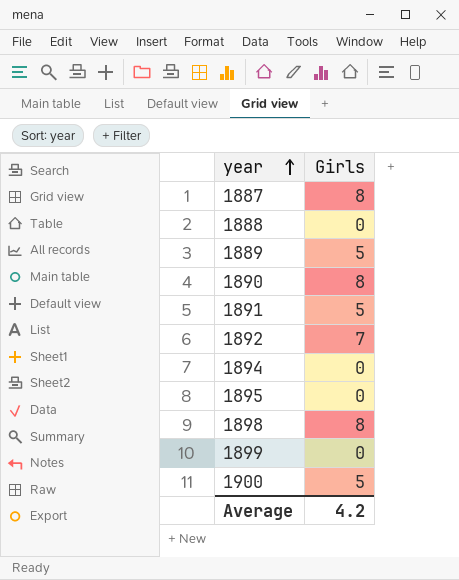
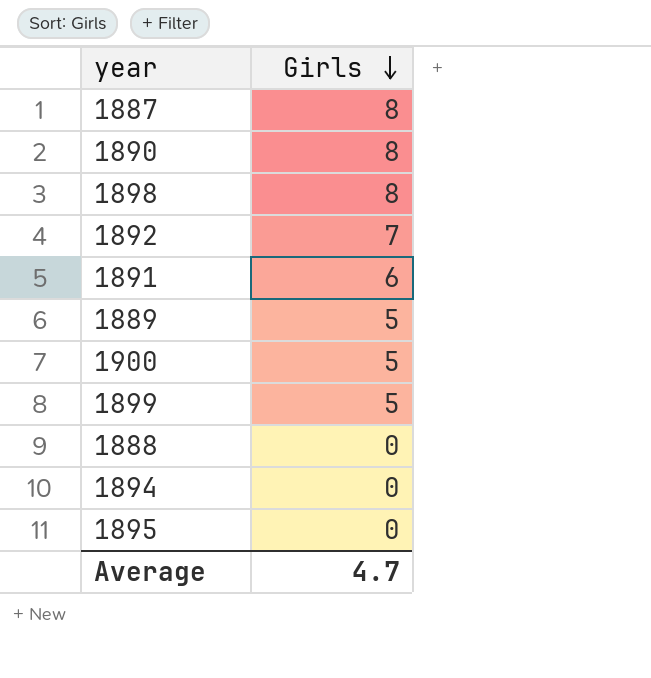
row order: year ascending -> Girls descending
1891 | Girls: 5 -> 6
1899 | Girls: 0 -> 5
Average | Girls: 4.2 -> 4.7

